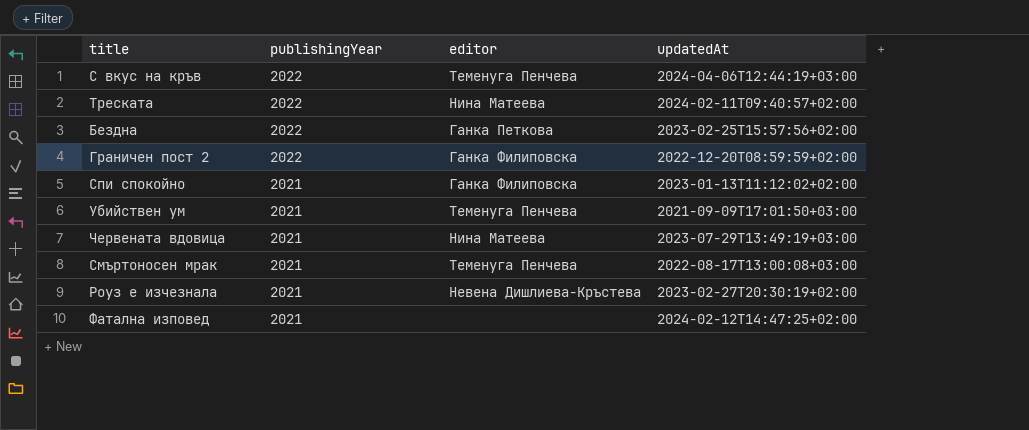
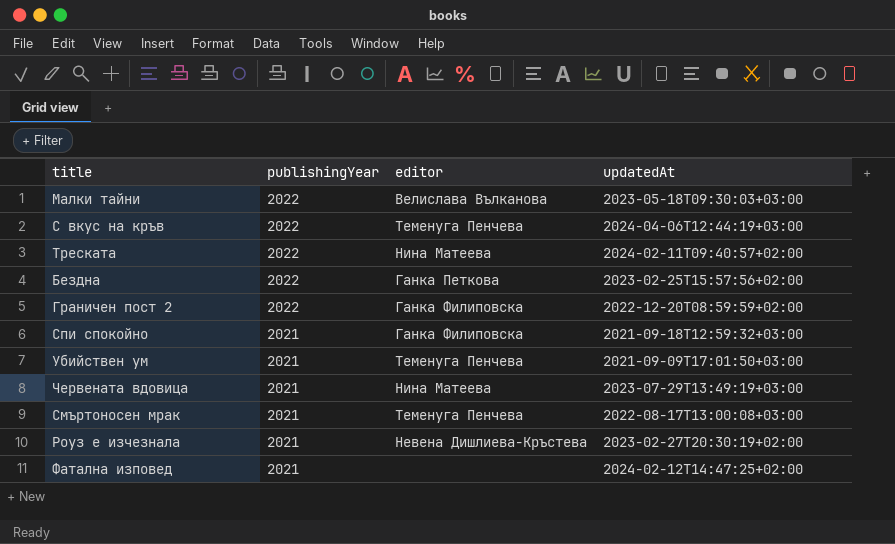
row Малки тайни: none -> 2022 | Велислава Вълканова | 2023-05-18T09:30:03+03:00
Спи спокойно | updatedAt: 2023-01-13T11:12:02+02:00 -> 2021-09-18T12:59:32+03:00

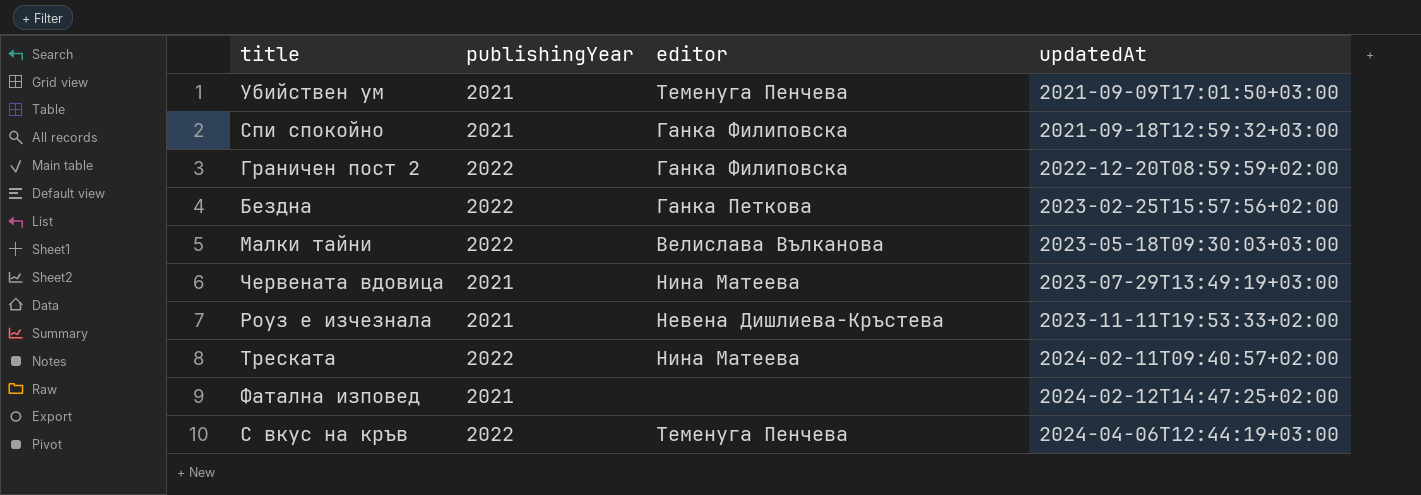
row order: publishingYear descending -> updatedAt ascending
row Смъртоносен мрак: 2021 | Теменуга Пенчева | 2022-08-17T13:00:08+03:00 -> none
Роуз е изчезнала | updatedAt: 2023-02-27T20:30:19+02:00 -> 2023-11-11T19:53:33+02:00

